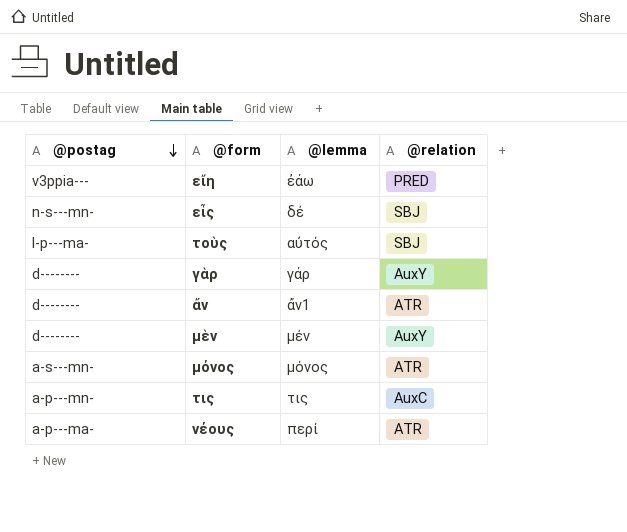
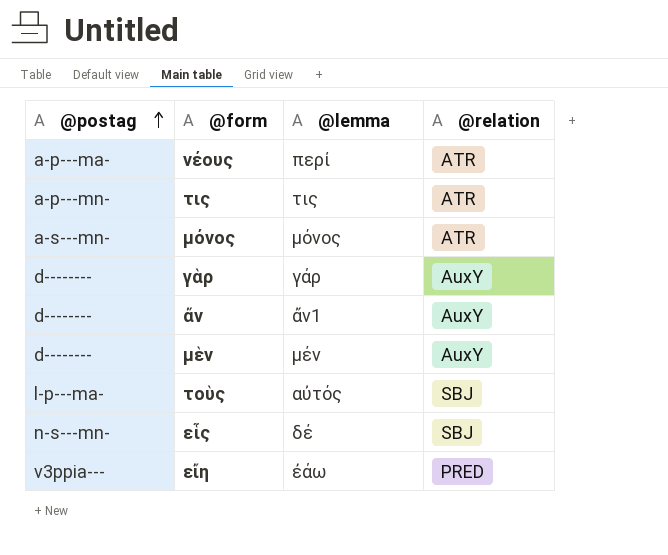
row order: @postag descending -> @postag ascending
τις | @relation: AuxC -> ATR
ἄν | @relation: ATR -> AuxY

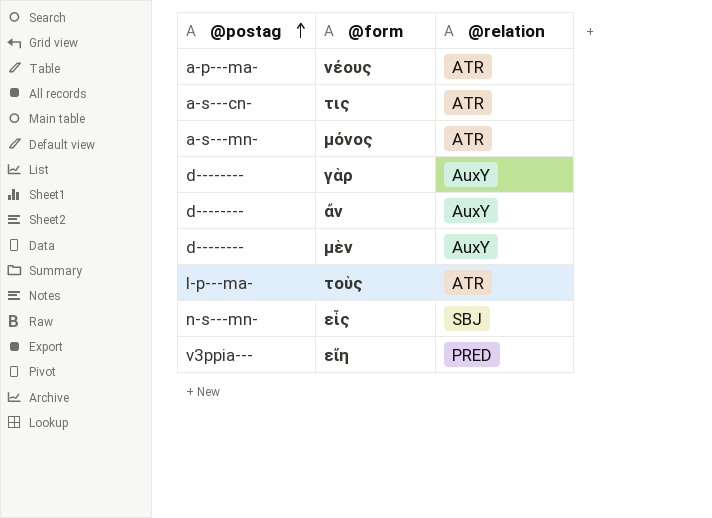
column @lemma | position: 3 -> none
τις | @postag: a-p---mn- -> a-s---cn-
τοὺς | @relation: SBJ -> ATR

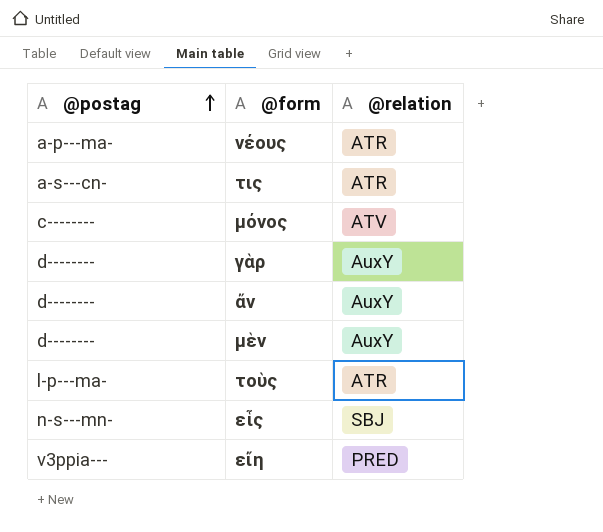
μόνος | @postag: a-s---mn- -> c--------
μόνος | @relation: ATR -> ATV

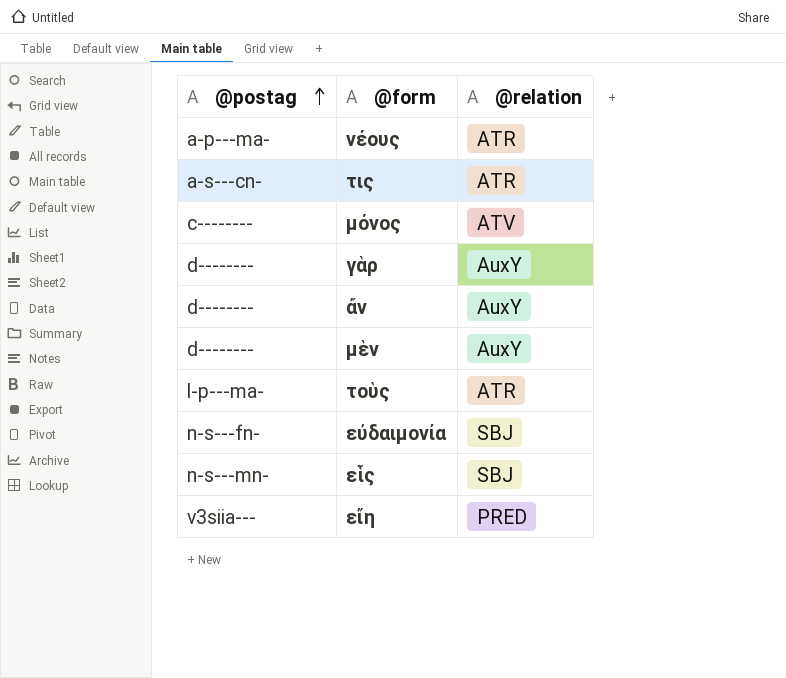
row εὐδαιμονία: none -> n-s---fn- | SBJ
εἴη | @postag: v3ppia--- -> v3siia---

